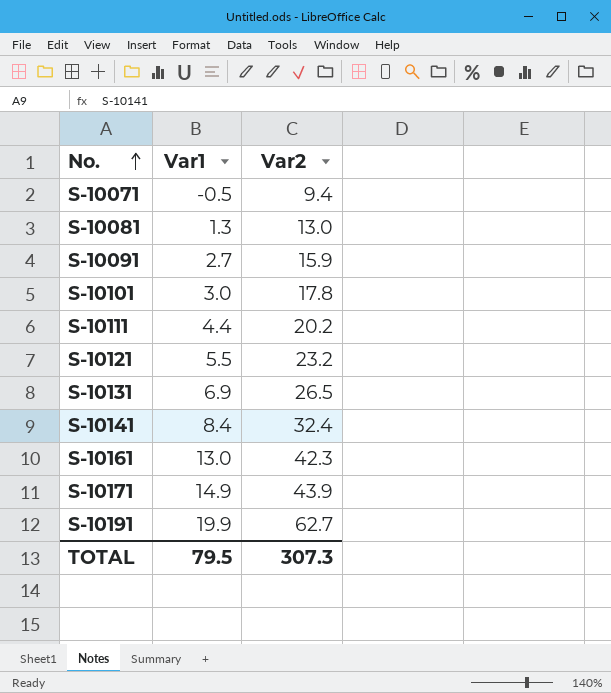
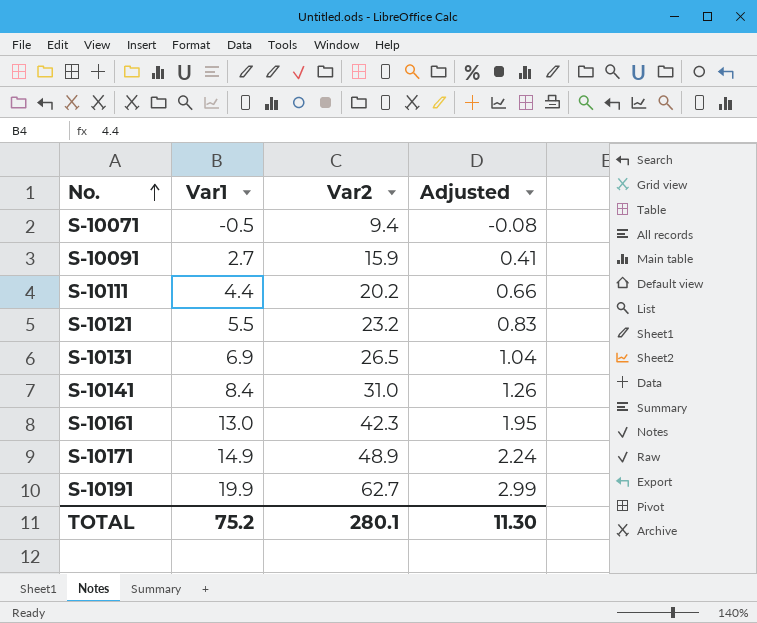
column Adjusted | formula: none -> [Var1] * 0.15
row S-10081: 1.3 | 13.0 -> none
row S-10101: 3.0 | 17.8 -> none
S-10141 | Var2: 32.4 -> 31.0
S-10171 | Var2: 43.9 -> 48.9
TOTAL | Var1: 79.5 -> 75.2
TOTAL | Var2: 307.3 -> 280.1

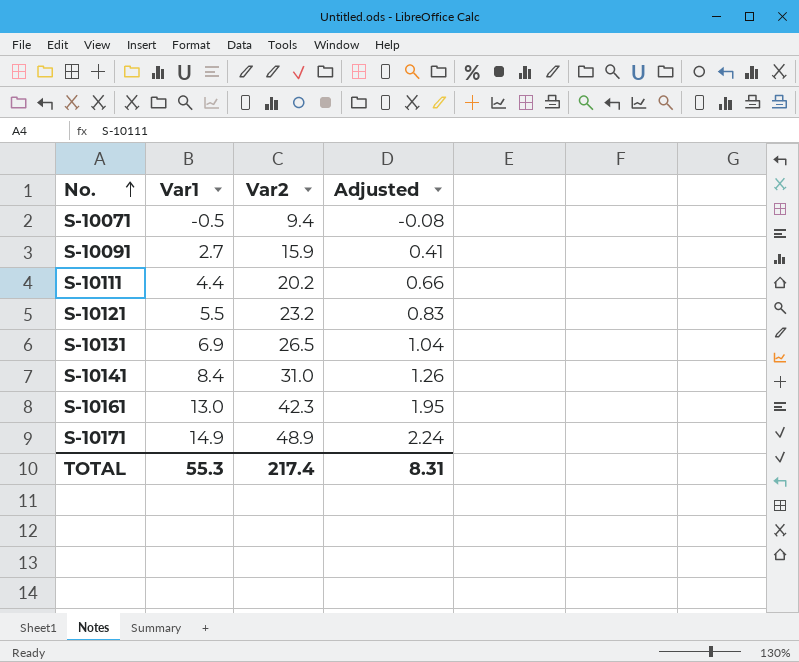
row S-10191: 19.9 | 62.7 | 2.99 -> none
TOTAL | Var1: 75.2 -> 55.3
TOTAL | Var2: 280.1 -> 217.4
TOTAL | Adjusted: 11.30 -> 8.31

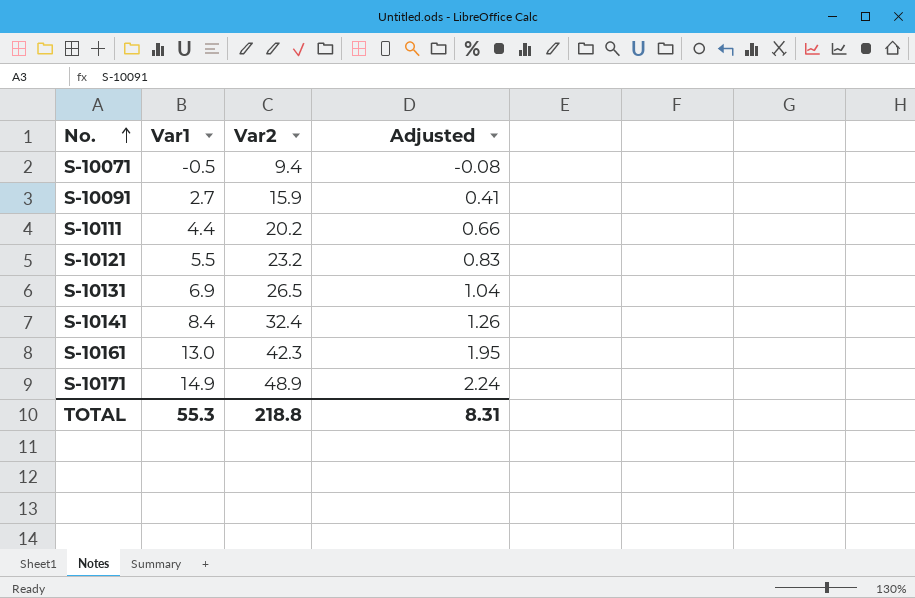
S-10141 | Var2: 31.0 -> 32.4
TOTAL | Var2: 217.4 -> 218.8

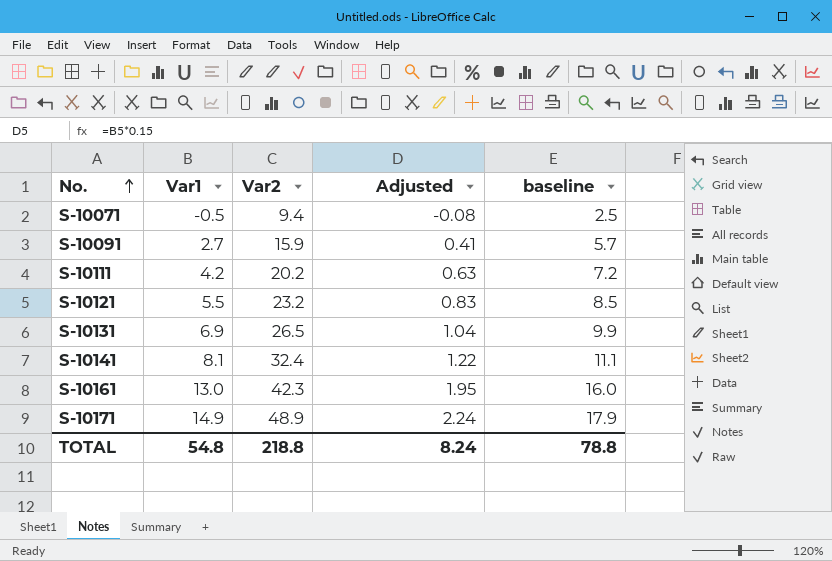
column baseline | formula: none -> [Var1] + 3
S-10111 | Var1: 4.4 -> 4.2
S-10111 | Adjusted: 0.66 -> 0.63
S-10141 | Var1: 8.4 -> 8.1
S-10141 | Adjusted: 1.26 -> 1.22
TOTAL | Var1: 55.3 -> 54.8
TOTAL | Adjusted: 8.31 -> 8.24

